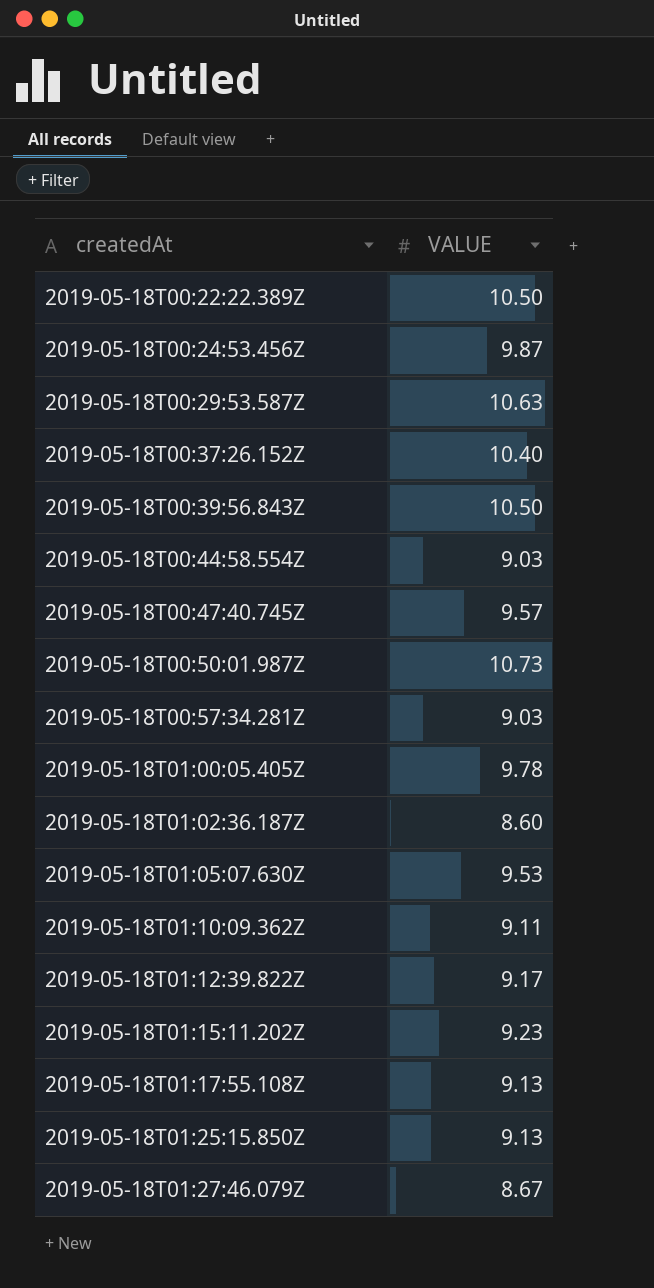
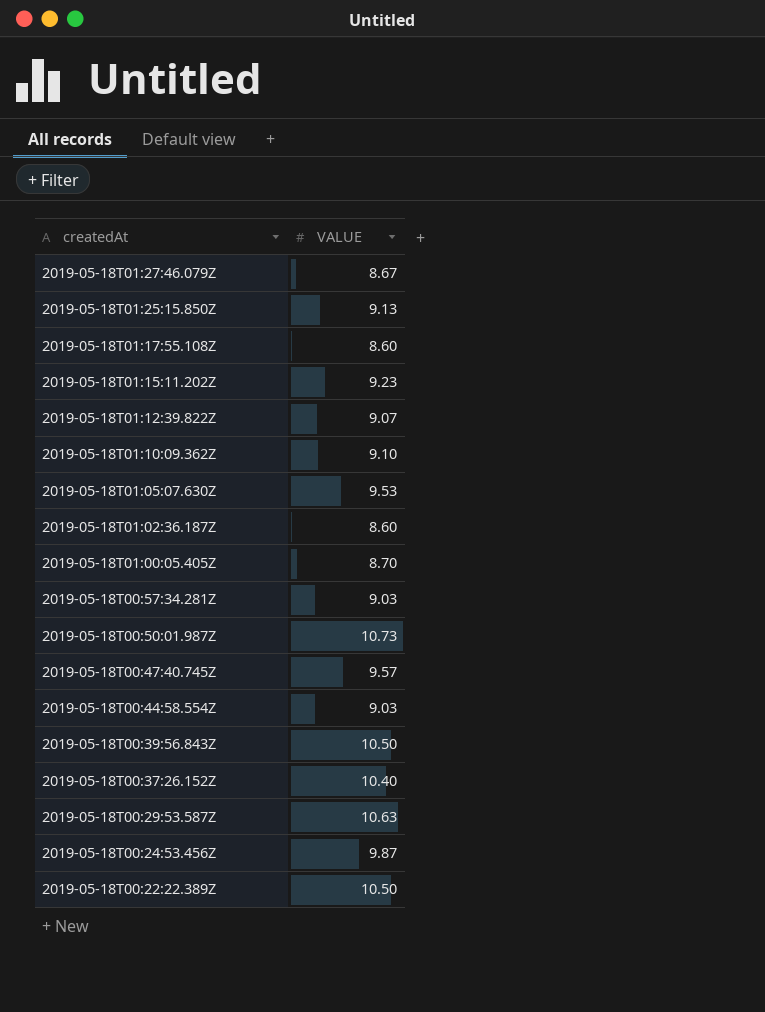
row order: createdAt ascending -> createdAt descending
2019-05-18T01:17:55.108Z | VALUE: 9.13 -> 8.60
2019-05-18T01:12:39.822Z | VALUE: 9.17 -> 9.07
2019-05-18T01:10:09.362Z | VALUE: 9.11 -> 9.10
2019-05-18T01:00:05.405Z | VALUE: 9.78 -> 8.70

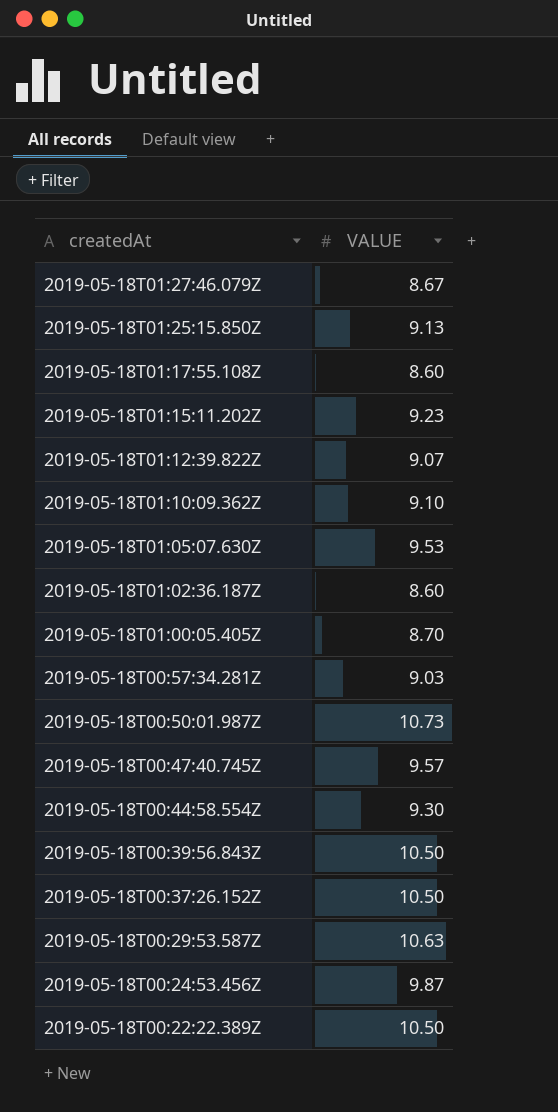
2019-05-18T00:44:58.554Z | VALUE: 9.03 -> 9.30
2019-05-18T00:37:26.152Z | VALUE: 10.40 -> 10.50

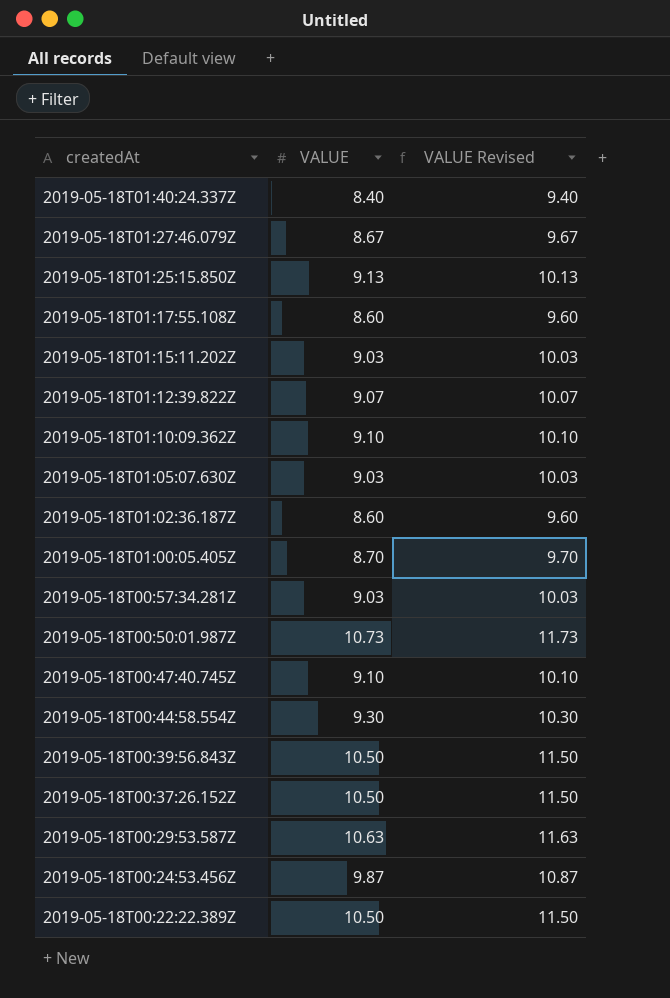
column VALUE Revised | formula: none -> [VALUE] + 1
row 2019-05-18T01:40:24.337Z: none -> 8.40 | 9.40
2019-05-18T01:15:11.202Z | VALUE: 9.23 -> 9.03
2019-05-18T01:05:07.630Z | VALUE: 9.53 -> 9.03
2019-05-18T00:47:40.745Z | VALUE: 9.57 -> 9.10

